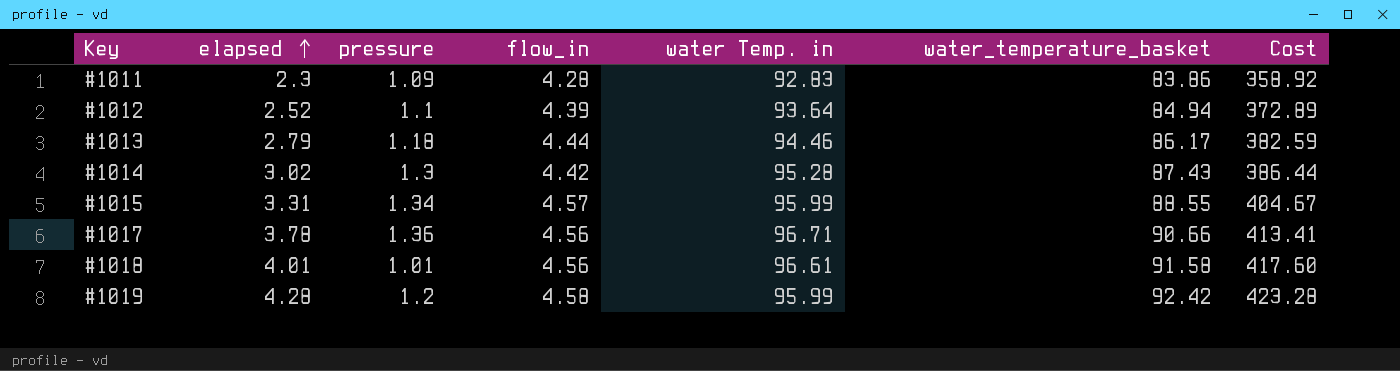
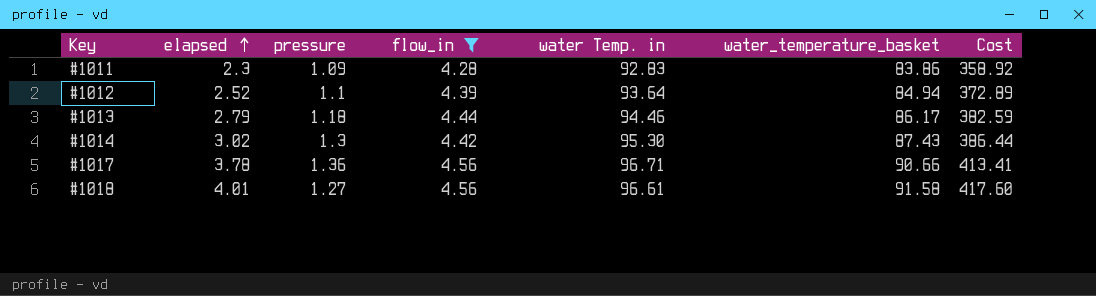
filter: none -> flow_in <= 4.56
#1014 | water Temp. in: 95.28 -> 95.30
#1018 | pressure: 1.01 -> 1.27

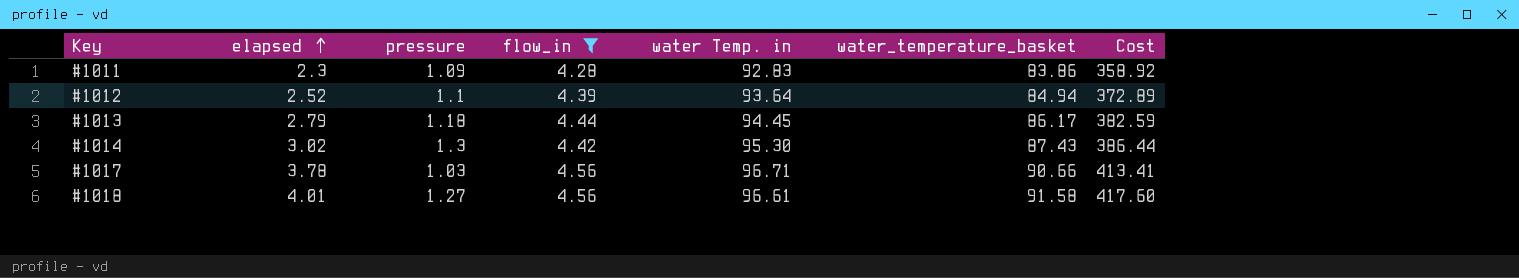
#1013 | water Temp. in: 94.46 -> 94.45
#1017 | pressure: 1.36 -> 1.03

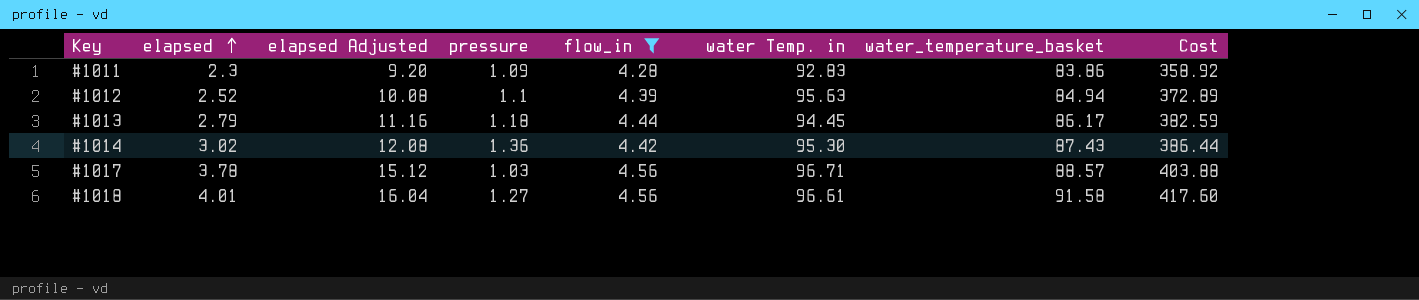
column elapsed Adjusted | formula: none -> [elapsed] * 4
#1012 | water Temp. in: 93.64 -> 95.63
#1014 | pressure: 1.3 -> 1.36
#1017 | water_temperature_basket: 90.66 -> 88.57
#1017 | Cost: 413.41 -> 403.88

